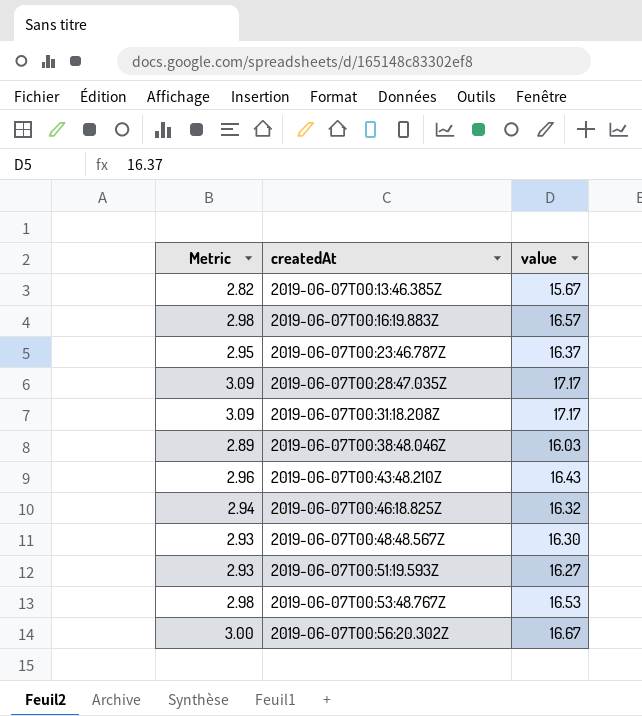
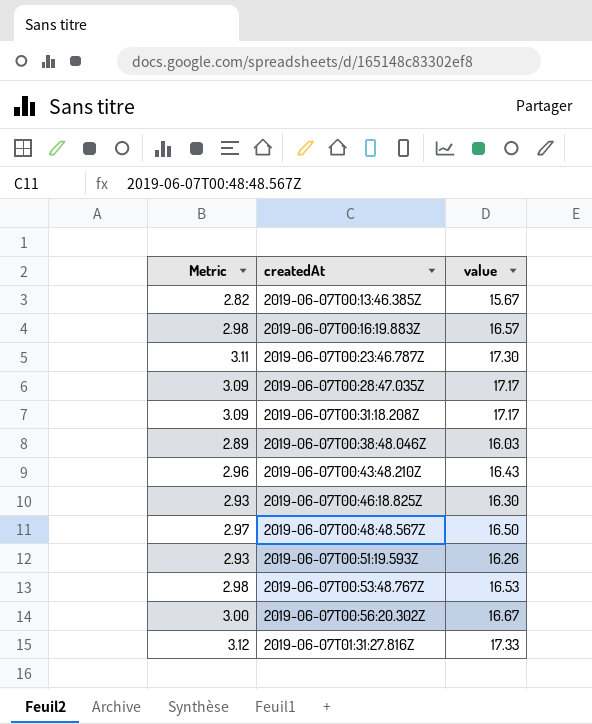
2019-06-07T00:23:46.787Z | Metric: 2.95 -> 3.11
2019-06-07T00:23:46.787Z | value: 16.37 -> 17.30
2019-06-07T00:46:18.825Z | Metric: 2.94 -> 2.93
2019-06-07T00:46:18.825Z | value: 16.32 -> 16.30
2019-06-07T00:48:48.567Z | Metric: 2.93 -> 2.97
2019-06-07T00:48:48.567Z | value: 16.30 -> 16.50
2019-06-07T00:51:19.593Z | value: 16.27 -> 16.26
row 2019-06-07T01:31:27.816Z: none -> 3.12 | 17.33

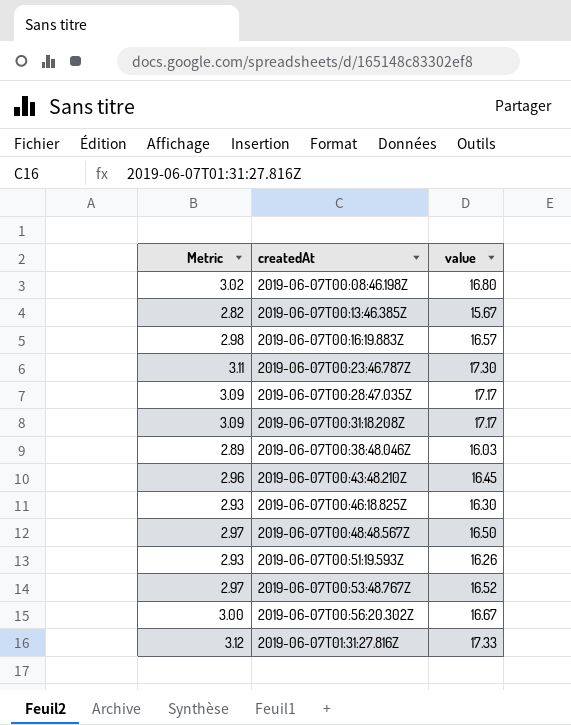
row 2019-06-07T00:08:46.198Z: none -> 3.02 | 16.80
2019-06-07T00:43:48.210Z | value: 16.43 -> 16.45
2019-06-07T00:53:48.767Z | Metric: 2.98 -> 2.97
2019-06-07T00:53:48.767Z | value: 16.53 -> 16.52

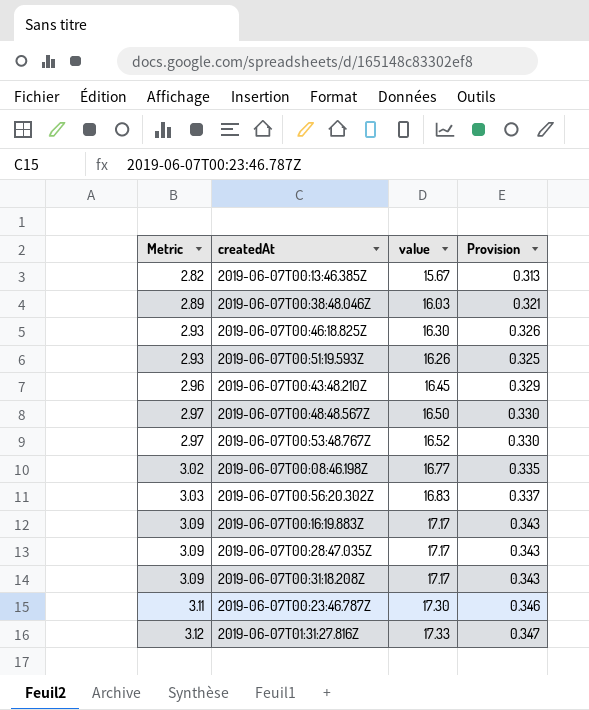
row order: createdAt ascending -> Metric ascending
column Provision | formula: none -> [value] * 0.02
2019-06-07T00:08:46.198Z | value: 16.80 -> 16.77
2019-06-07T00:56:20.302Z | Metric: 3.00 -> 3.03
2019-06-07T00:56:20.302Z | value: 16.67 -> 16.83
2019-06-07T00:16:19.883Z | Metric: 2.98 -> 3.09
2019-06-07T00:16:19.883Z | value: 16.57 -> 17.17

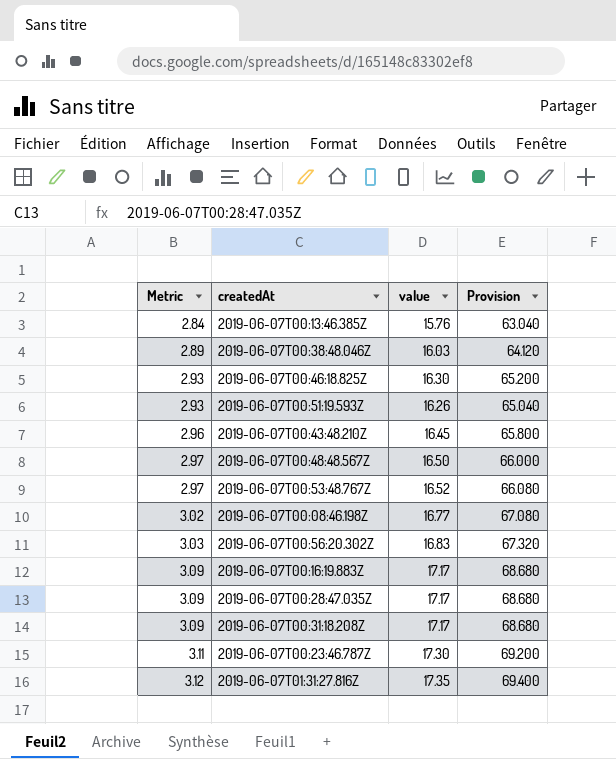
column Provision | formula: [value] * 0.02 -> [value] * 4
2019-06-07T00:13:46.385Z | Metric: 2.82 -> 2.84
2019-06-07T00:13:46.385Z | value: 15.67 -> 15.76
2019-06-07T01:31:27.816Z | value: 17.33 -> 17.35

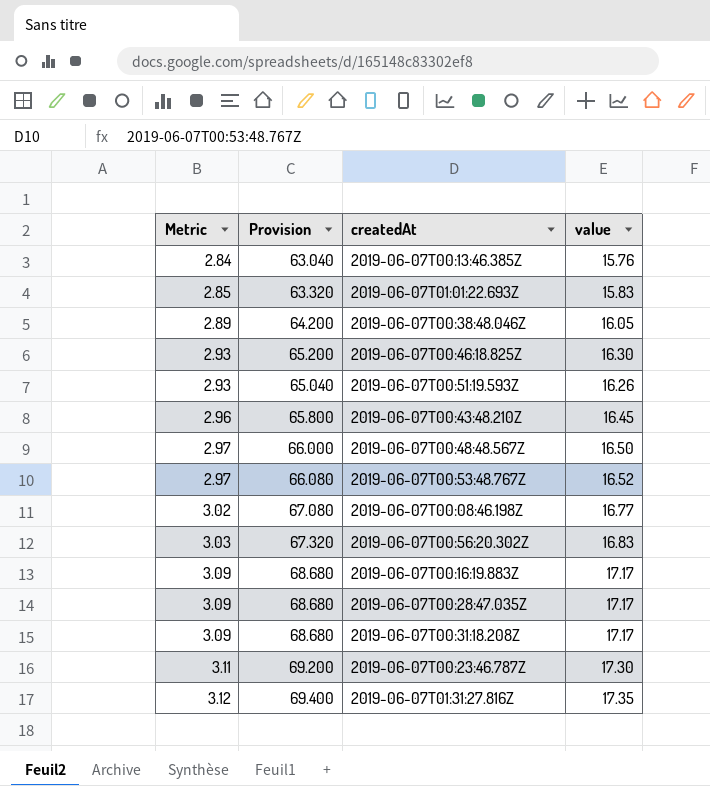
column Provision | position: 4 -> 2
row 2019-06-07T01:01:22.693Z: none -> 2.85 | 63.320 | 15.83
2019-06-07T00:38:48.046Z | Provision: 64.120 -> 64.200
2019-06-07T00:38:48.046Z | value: 16.03 -> 16.05

